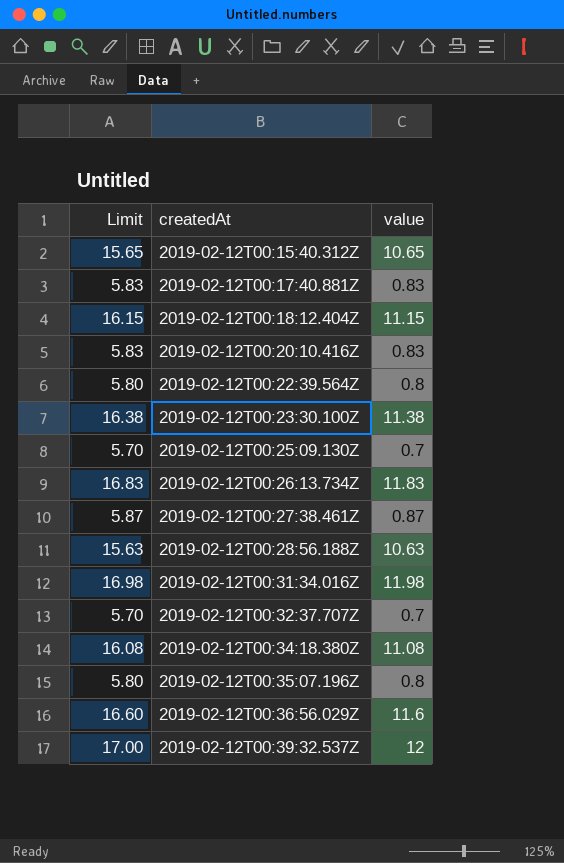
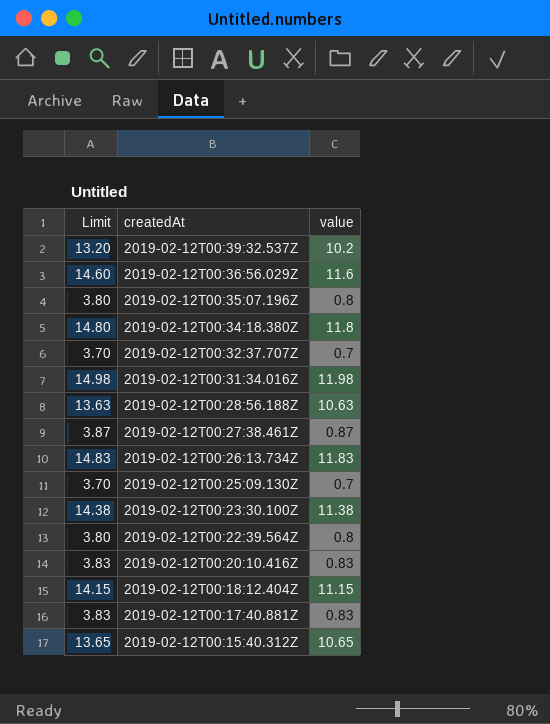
row order: createdAt ascending -> createdAt descending
column Limit | formula: [value] + 5 -> [value] + 3
2019-02-12T00:39:32.537Z | value: 12 -> 10.2
2019-02-12T00:34:18.380Z | value: 11.08 -> 11.8

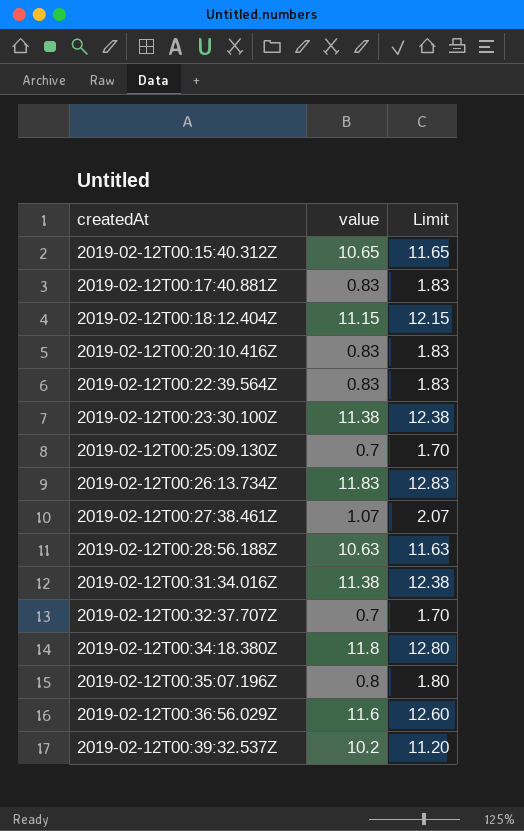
row order: createdAt descending -> createdAt ascending
column Limit | formula: [value] + 3 -> [value] + 1
column Limit | position: 1 -> 3
2019-02-12T00:22:39.564Z | value: 0.8 -> 0.83
2019-02-12T00:27:38.461Z | value: 0.87 -> 1.07
2019-02-12T00:31:34.016Z | value: 11.98 -> 11.38

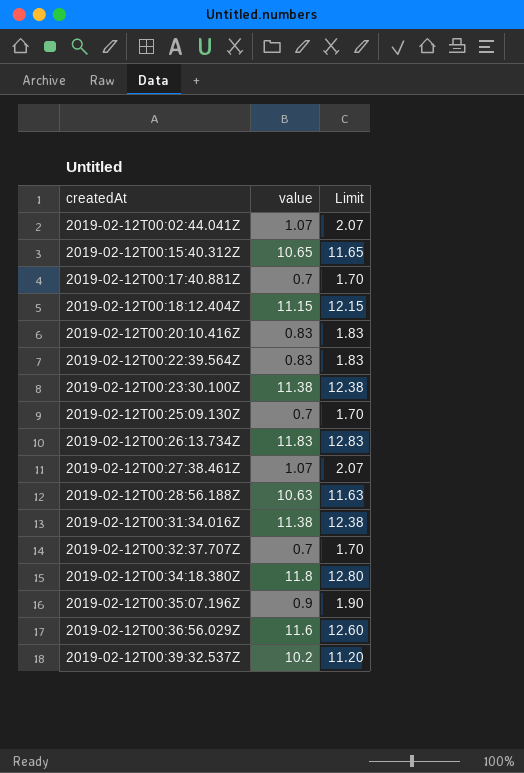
row 2019-02-12T00:02:44.041Z: none -> 1.07 | 2.07
2019-02-12T00:17:40.881Z | value: 0.83 -> 0.7
2019-02-12T00:17:40.881Z | Limit: 1.83 -> 1.70
2019-02-12T00:35:07.196Z | value: 0.8 -> 0.9
2019-02-12T00:35:07.196Z | Limit: 1.80 -> 1.90

